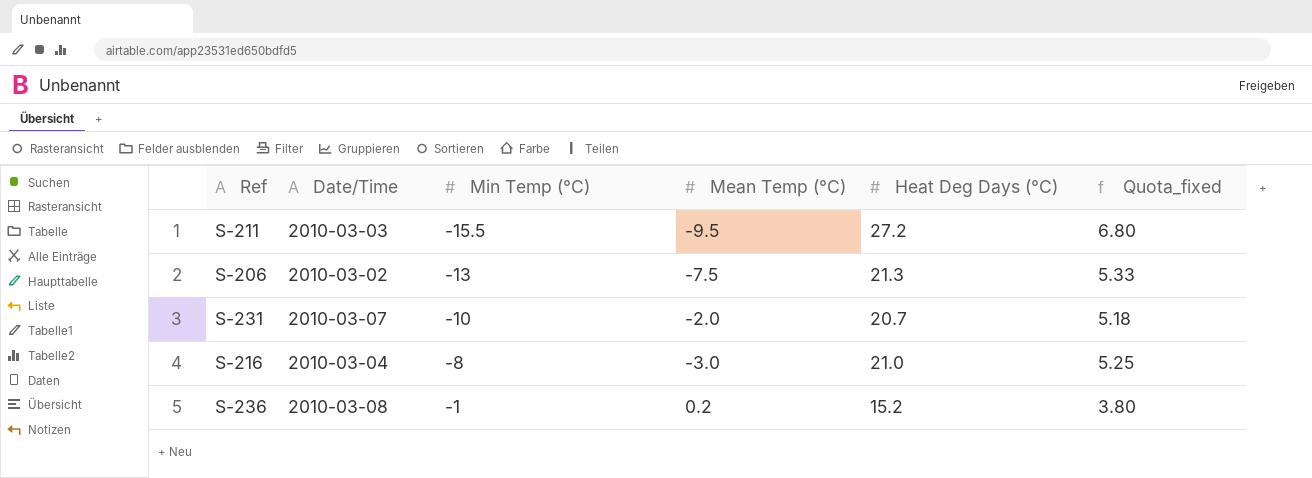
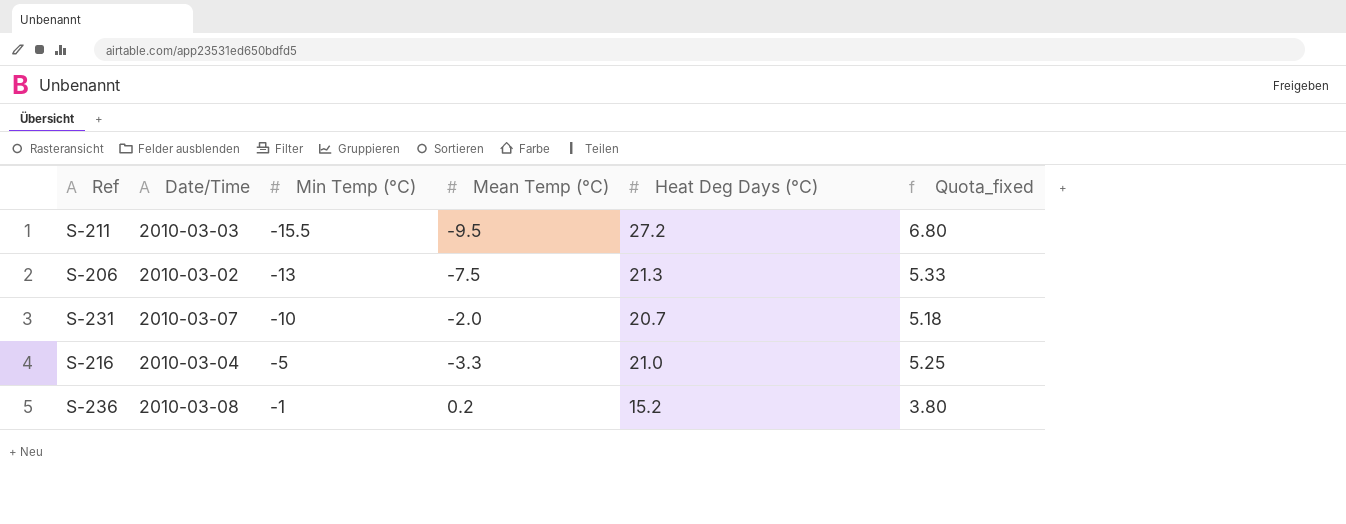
S-216 | Min Temp (°C): -8 -> -5
S-216 | Mean Temp (°C): -3.0 -> -3.3

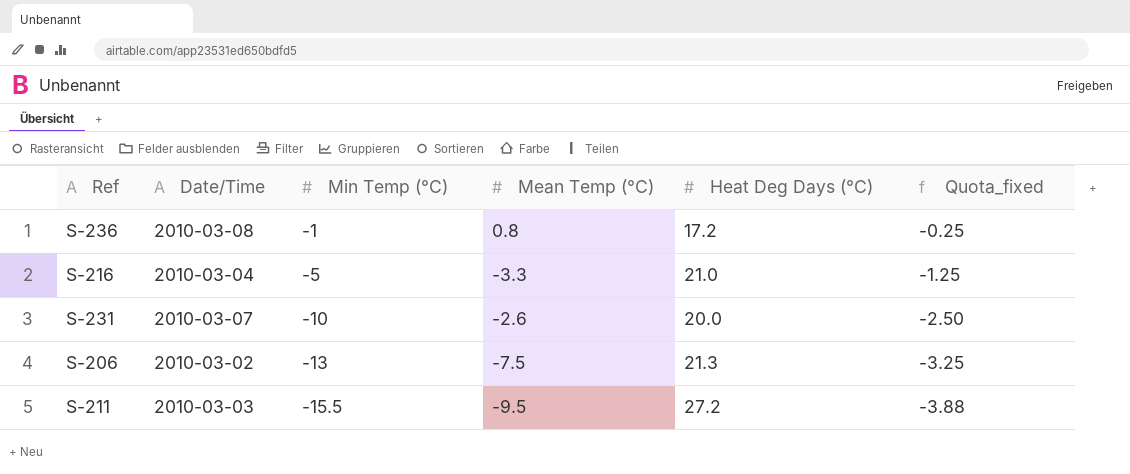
row order: Min Temp (°C) ascending -> Min Temp (°C) descending
column Quota_fixed | formula: [Heat Deg Days (°C)] * 0.25 -> [Min Temp (°C)] * 0.25
S-236 | Mean Temp (°C): 0.2 -> 0.8
S-236 | Heat Deg Days (°C): 15.2 -> 17.2
S-231 | Mean Temp (°C): -2.0 -> -2.6
S-231 | Heat Deg Days (°C): 20.7 -> 20.0

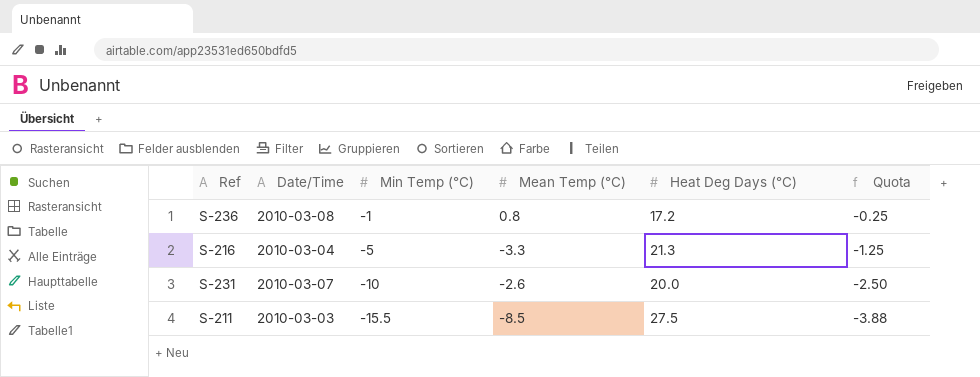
column name: Quota_fixed -> Quota
row S-206: 2010-03-02 | -13 | -7.5 | 21.3 | -3.25 -> none
S-216 | Heat Deg Days (°C): 21.0 -> 21.3
S-211 | Mean Temp (°C): -9.5 -> -8.5
S-211 | Heat Deg Days (°C): 27.2 -> 27.5

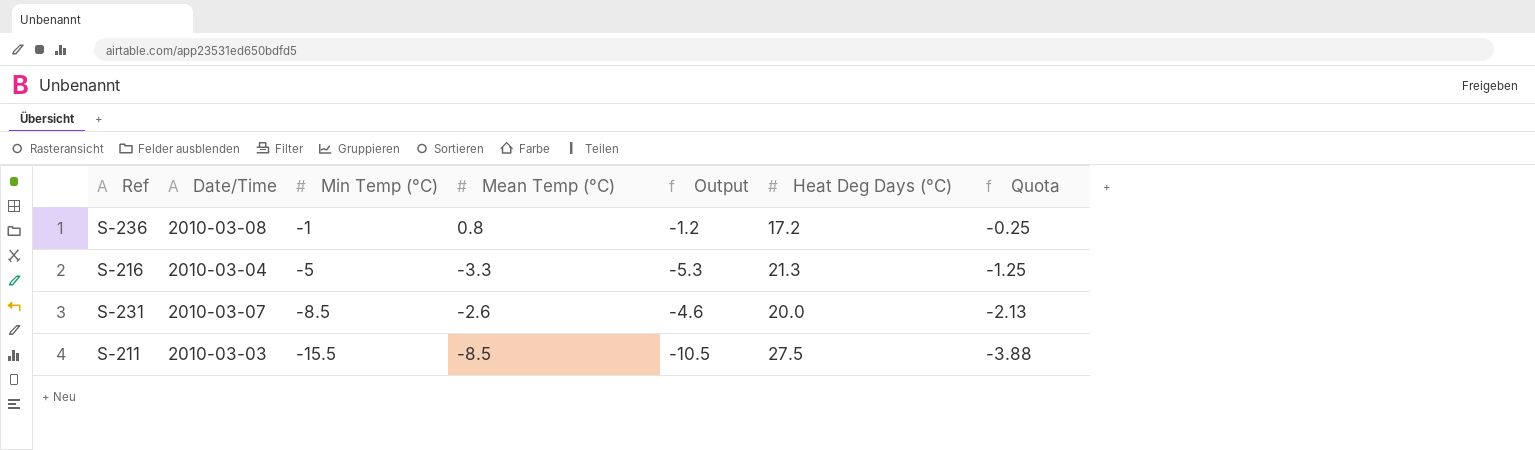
column Output | formula: none -> [Mean Temp (°C)] - 2
S-231 | Min Temp (°C): -10 -> -8.5
S-231 | Quota: -2.50 -> -2.13

